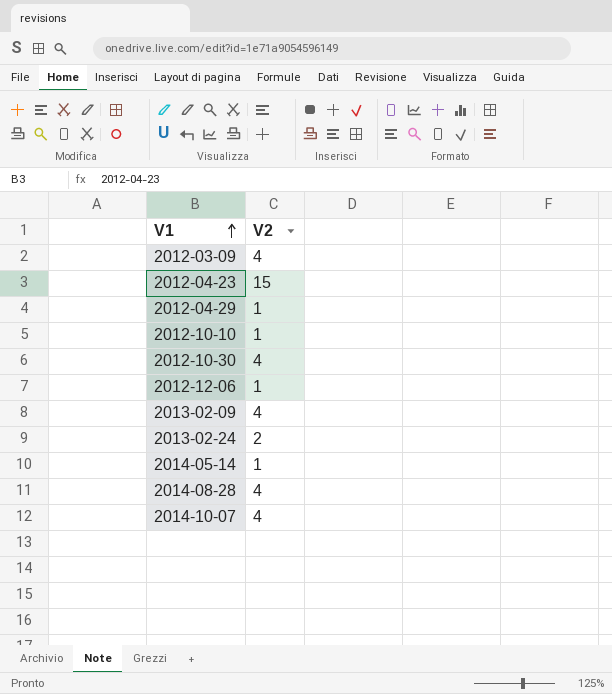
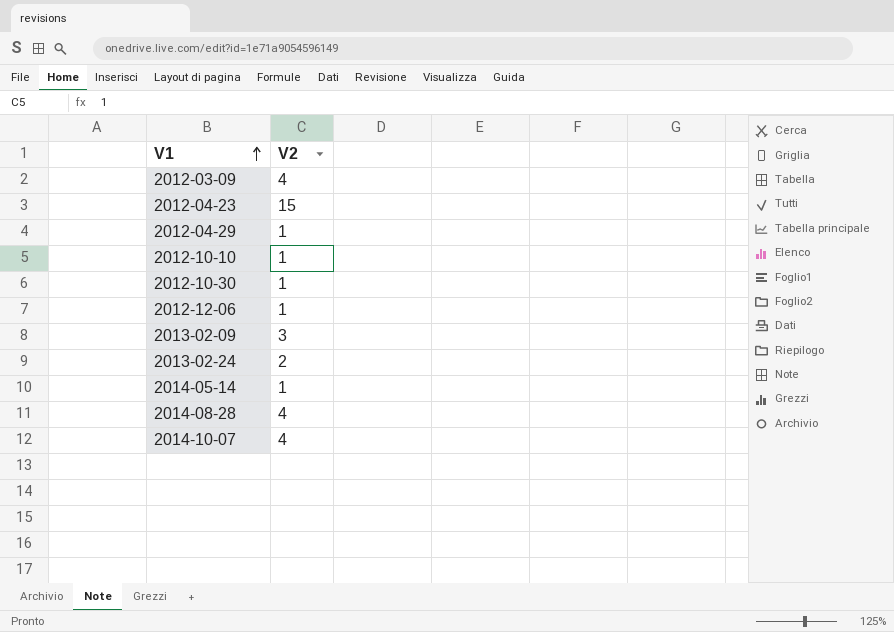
2012-10-30 | V2: 4 -> 1
2013-02-09 | V2: 4 -> 3

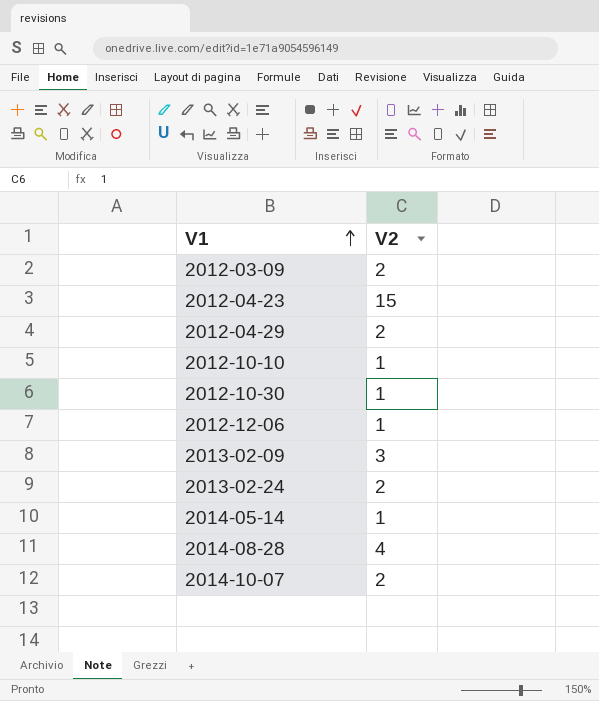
2012-03-09 | V2: 4 -> 2
2012-04-29 | V2: 1 -> 2
2014-10-07 | V2: 4 -> 2

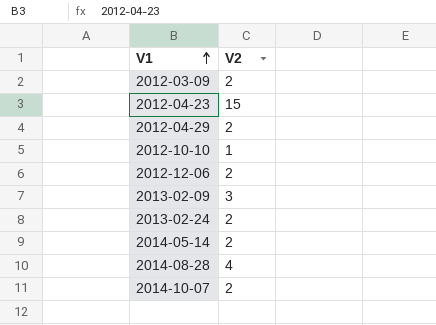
row 2012-10-30: 1 -> none
2012-12-06 | V2: 1 -> 2
2014-05-14 | V2: 1 -> 2

